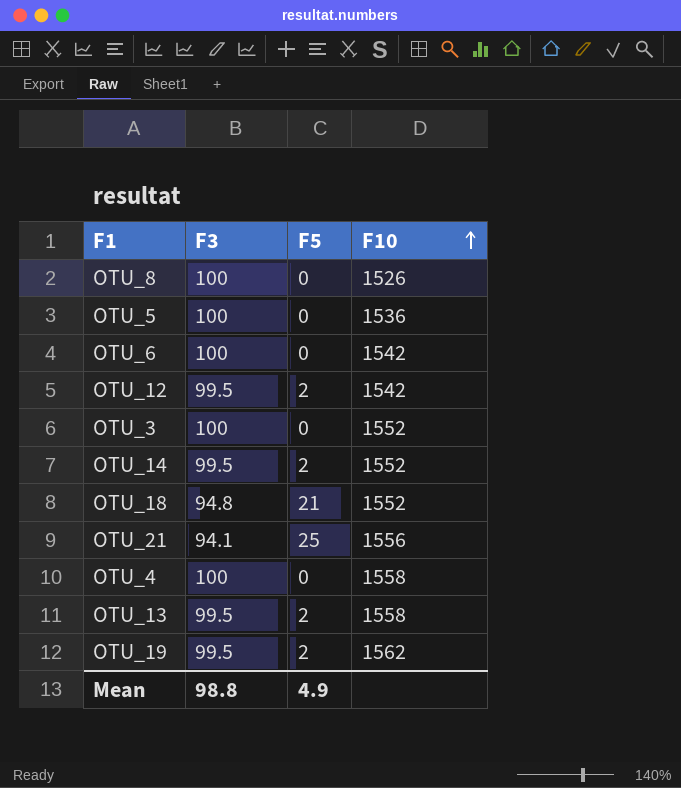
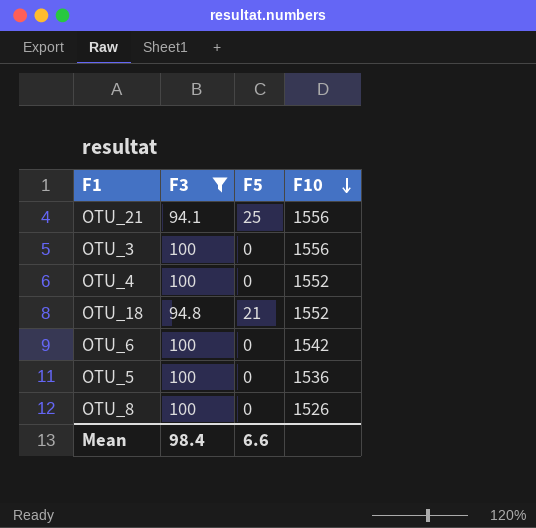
filter: none -> F3 != 99.5
row order: F10 ascending -> F10 descending
OTU_3 | F10: 1552 -> 1556
OTU_4 | F10: 1558 -> 1552
Mean | F3: 98.8 -> 98.4
Mean | F5: 4.9 -> 6.6

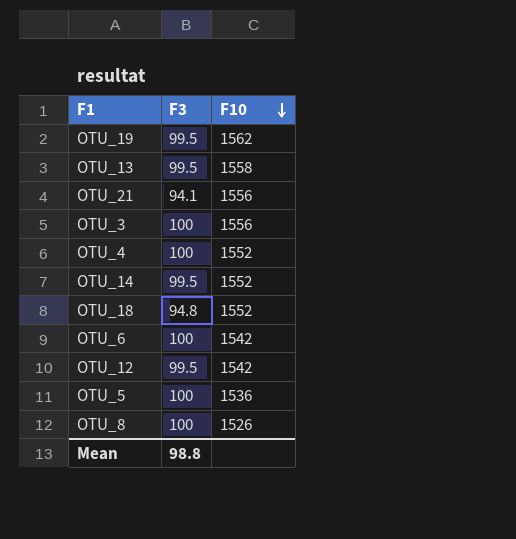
filter: F3 != 99.5 -> none
column F5 | position: 3 -> none
Mean | F3: 98.4 -> 98.8

